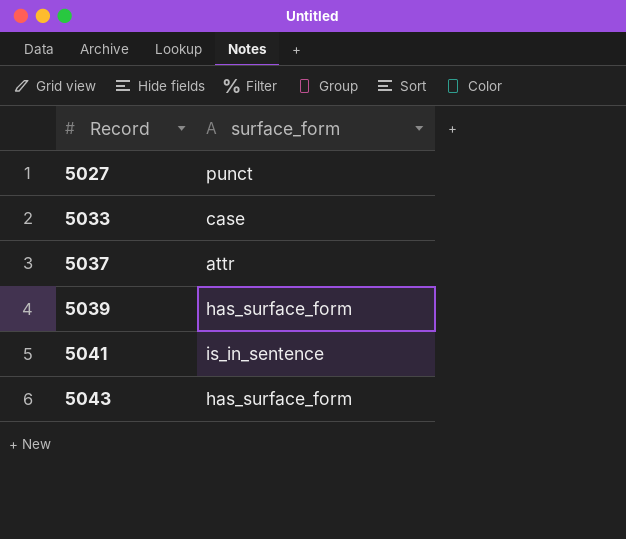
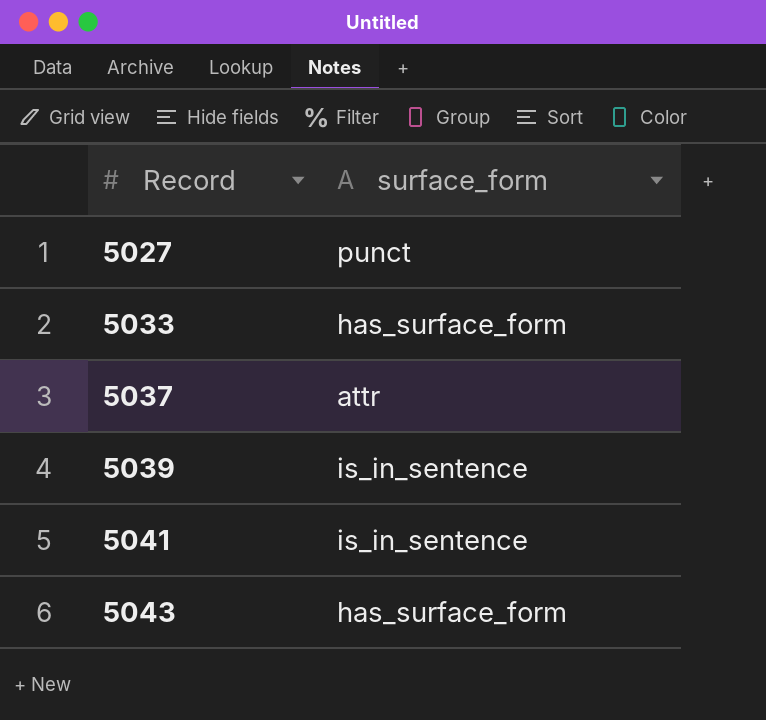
5033 | surface_form: case -> has_surface_form
5039 | surface_form: has_surface_form -> is_in_sentence

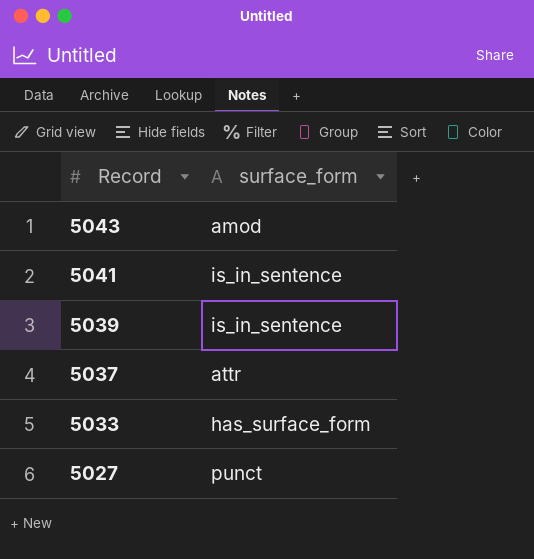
row order: Record ascending -> Record descending
5043 | surface_form: has_surface_form -> amod

